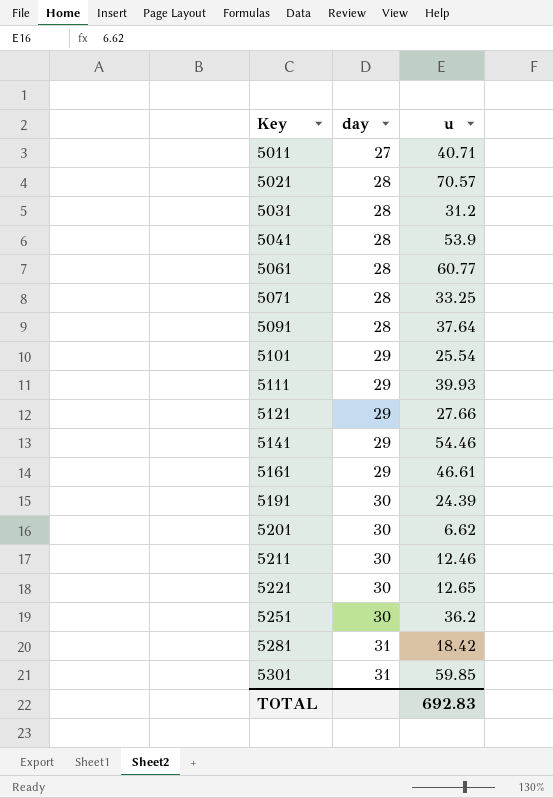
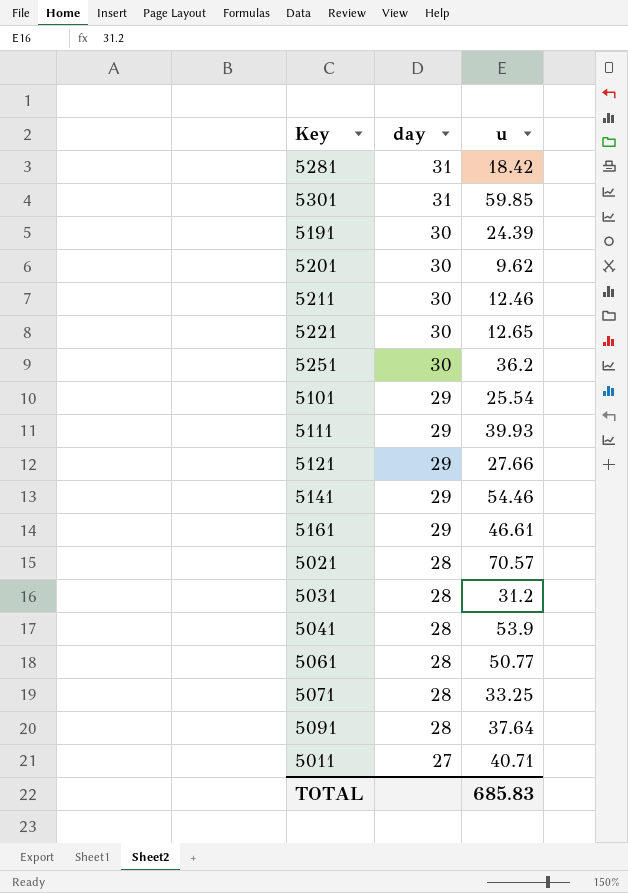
row order: Key ascending -> day descending
5201 | u: 6.62 -> 9.62
5061 | u: 60.77 -> 50.77
TOTAL | u: 692.83 -> 685.83

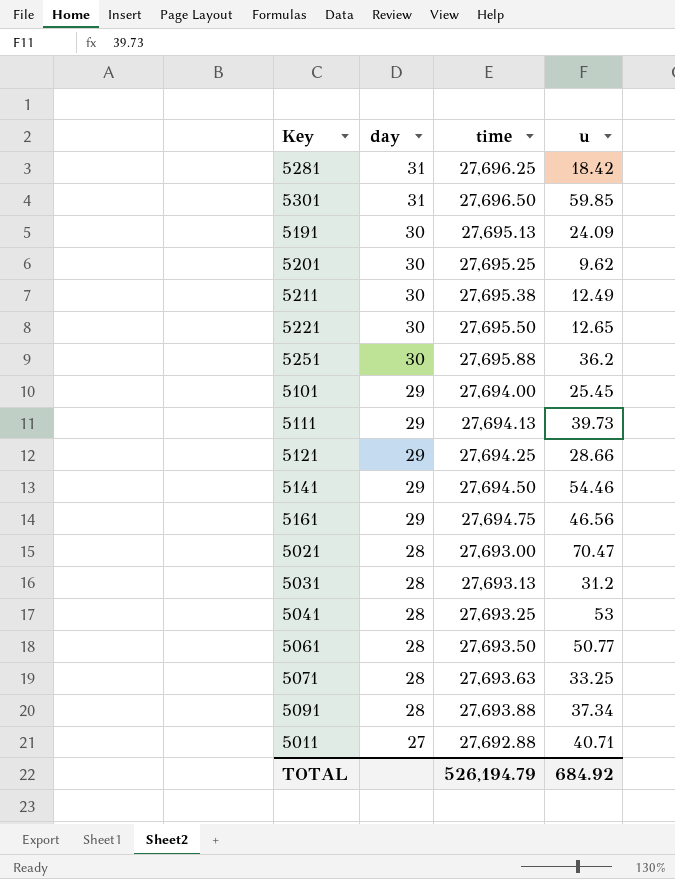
column time | position: none -> 3
5191 | u: 24.39 -> 24.09
5211 | u: 12.46 -> 12.49
5101 | u: 25.54 -> 25.45
5111 | u: 39.93 -> 39.73
5121 | u: 27.66 -> 28.66
5161 | u: 46.61 -> 46.56
5021 | u: 70.57 -> 70.47
5041 | u: 53.9 -> 53
5091 | u: 37.64 -> 37.34
TOTAL | u: 685.83 -> 684.92

